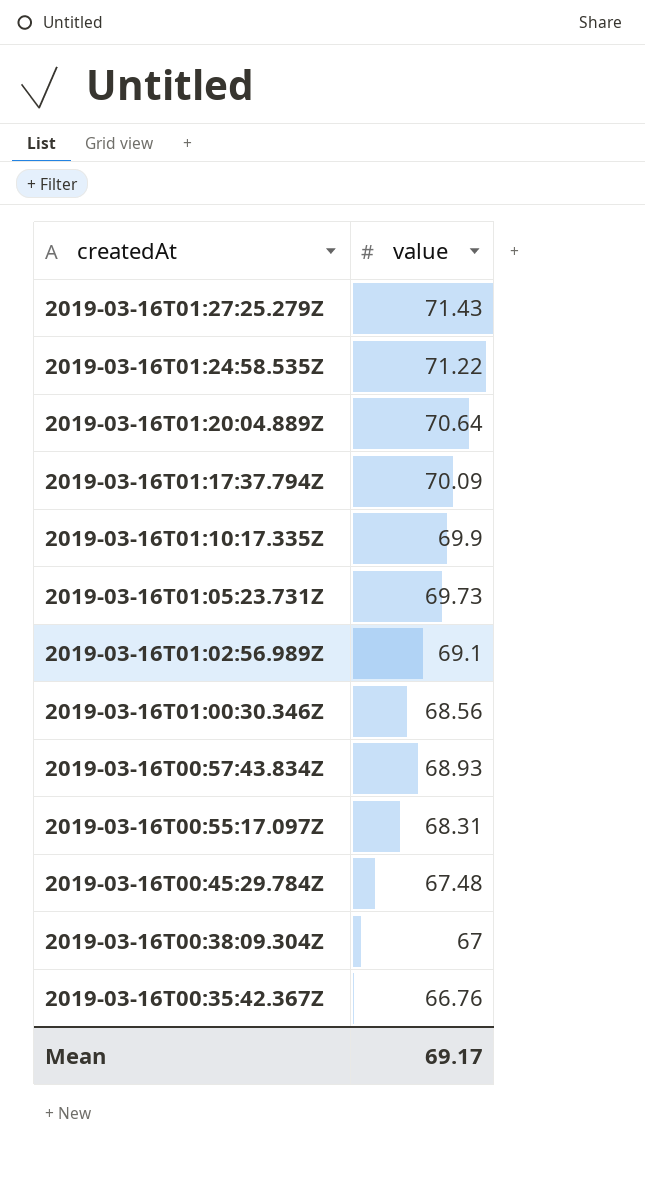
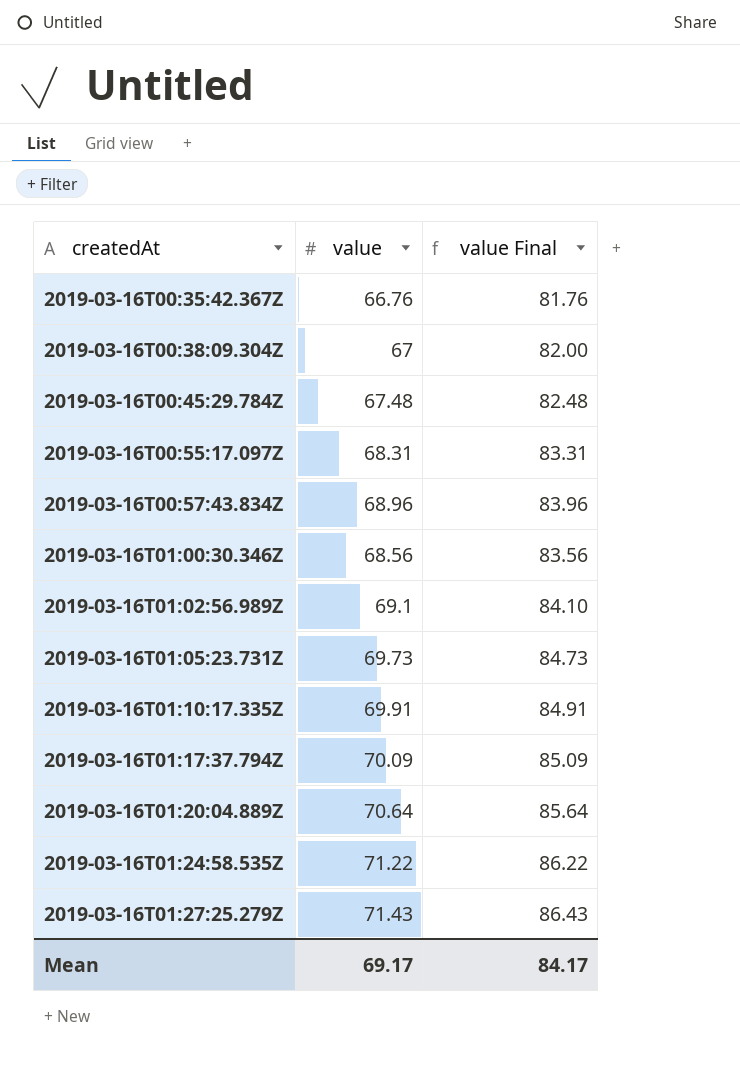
row order: createdAt descending -> createdAt ascending
column value Final | formula: none -> [value] + 15
2019-03-16T00:57:43.834Z | value: 68.93 -> 68.96
2019-03-16T01:10:17.335Z | value: 69.9 -> 69.91

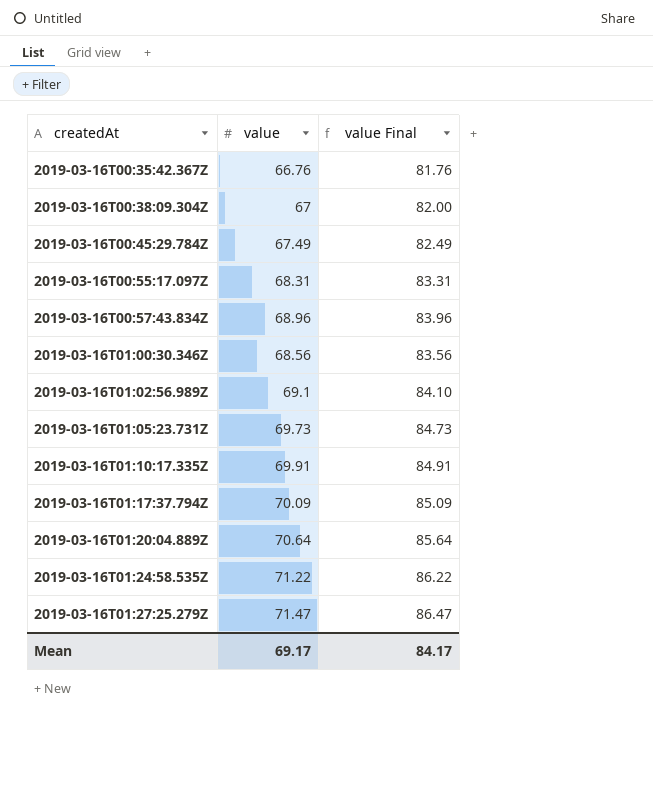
2019-03-16T00:45:29.784Z | value: 67.48 -> 67.49
2019-03-16T00:45:29.784Z | value Final: 82.48 -> 82.49
2019-03-16T01:27:25.279Z | value: 71.43 -> 71.47
2019-03-16T01:27:25.279Z | value Final: 86.43 -> 86.47

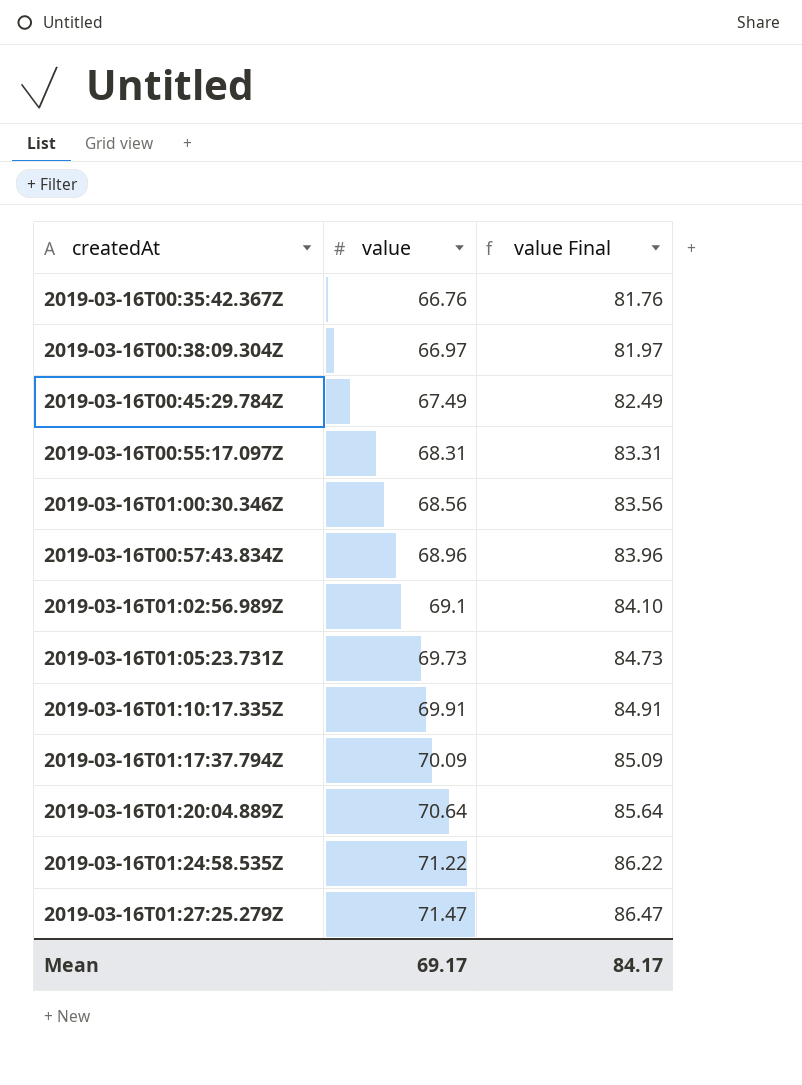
row order: createdAt ascending -> value ascending
2019-03-16T00:38:09.304Z | value: 67 -> 66.97
2019-03-16T00:38:09.304Z | value Final: 82.00 -> 81.97

